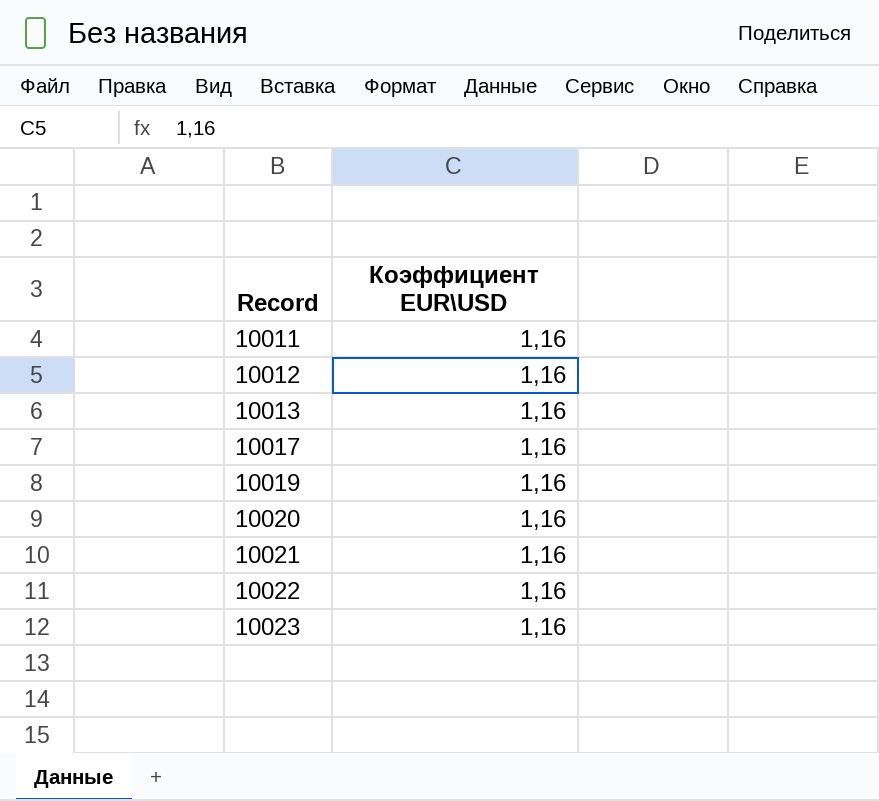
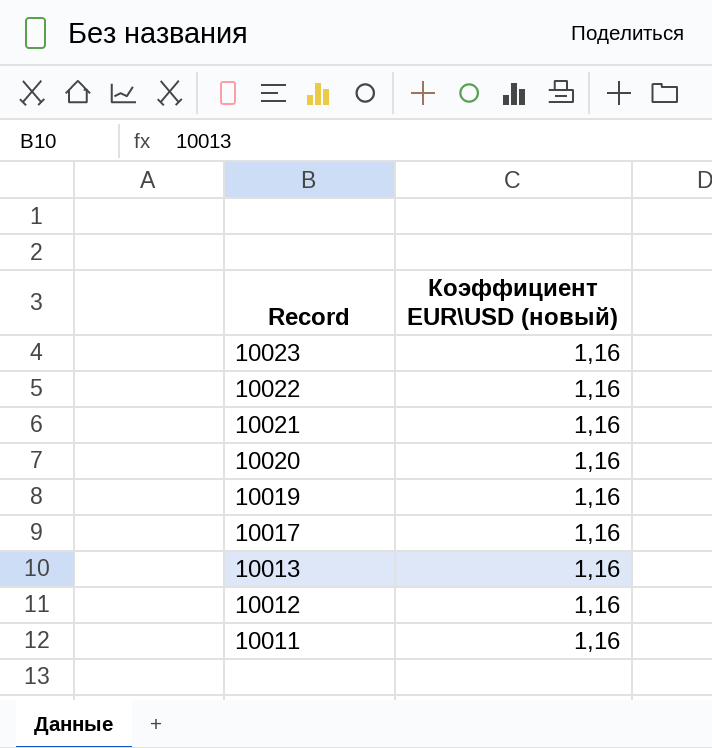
row order: Record ascending -> Record descending
column name: Коэффициент EUR\USD -> Коэффициент EUR\USD (новый)

